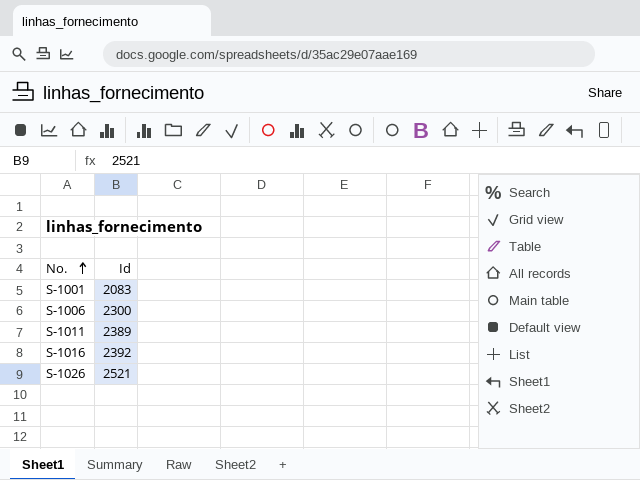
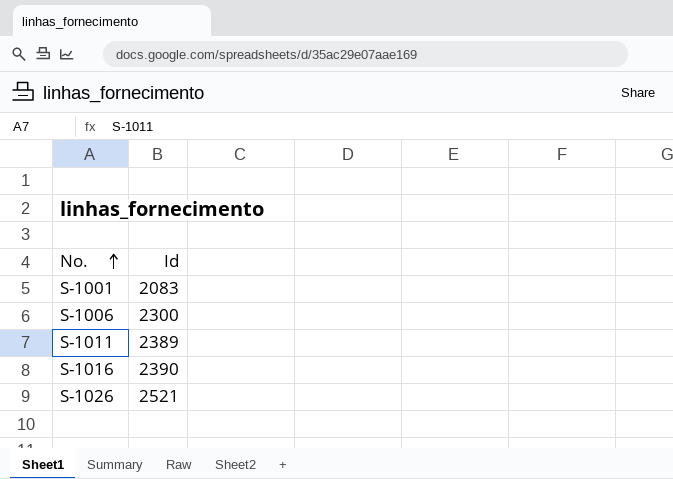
S-1016 | Id: 2392 -> 2390

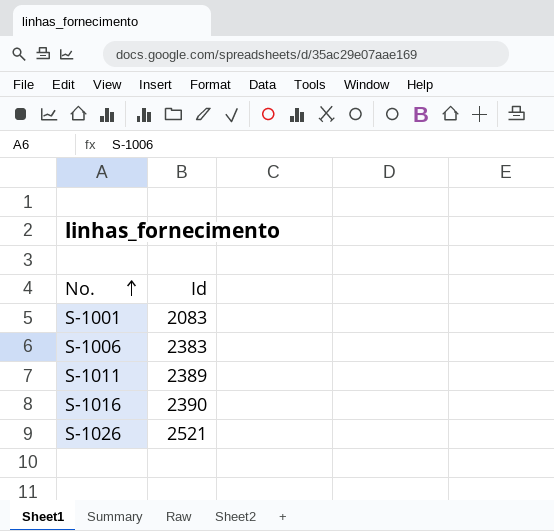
S-1006 | Id: 2300 -> 2383

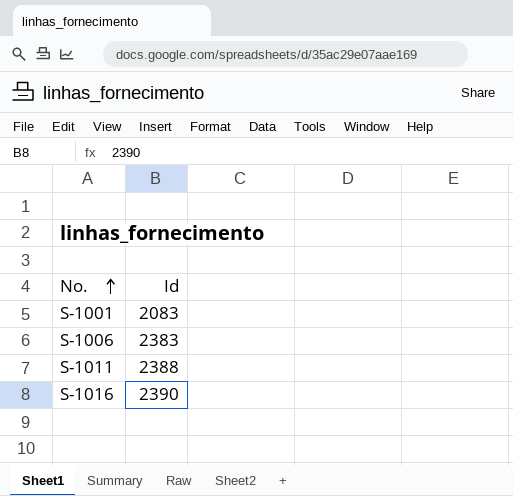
row S-1026: 2521 -> none
S-1011 | Id: 2389 -> 2388

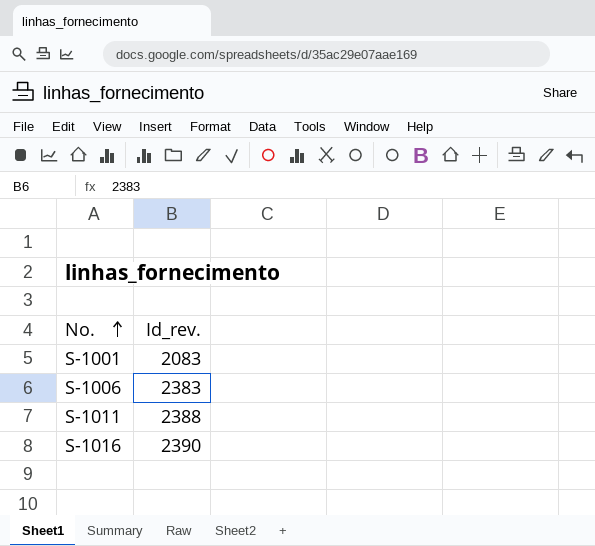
column name: Id -> Id_rev.

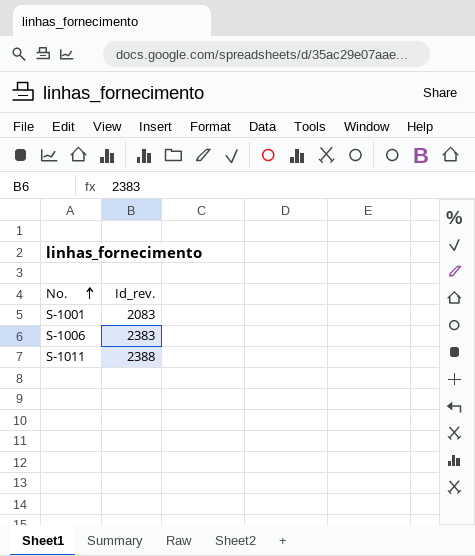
row S-1016: 2390 -> none

